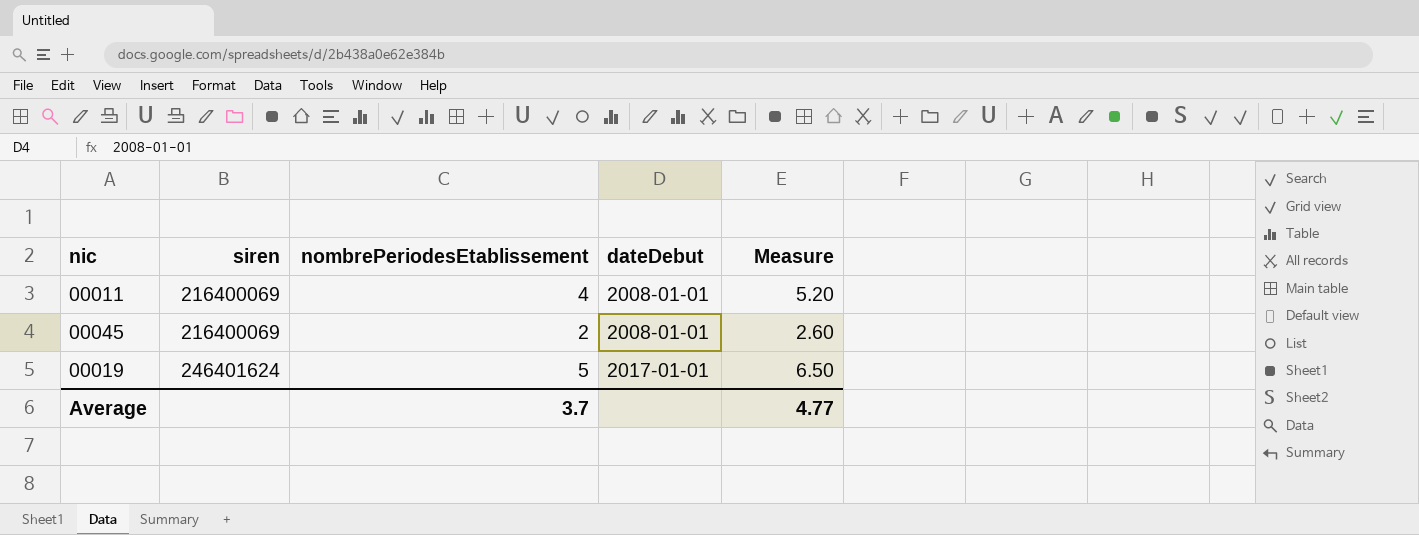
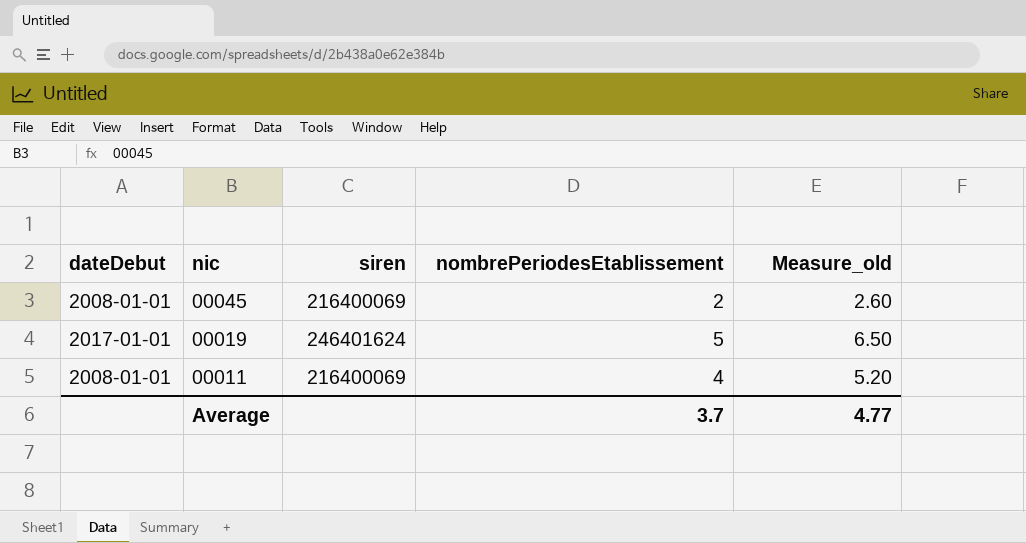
row order: siren ascending -> nic descending
column dateDebut | position: 4 -> 1
column name: Measure -> Measure_old

